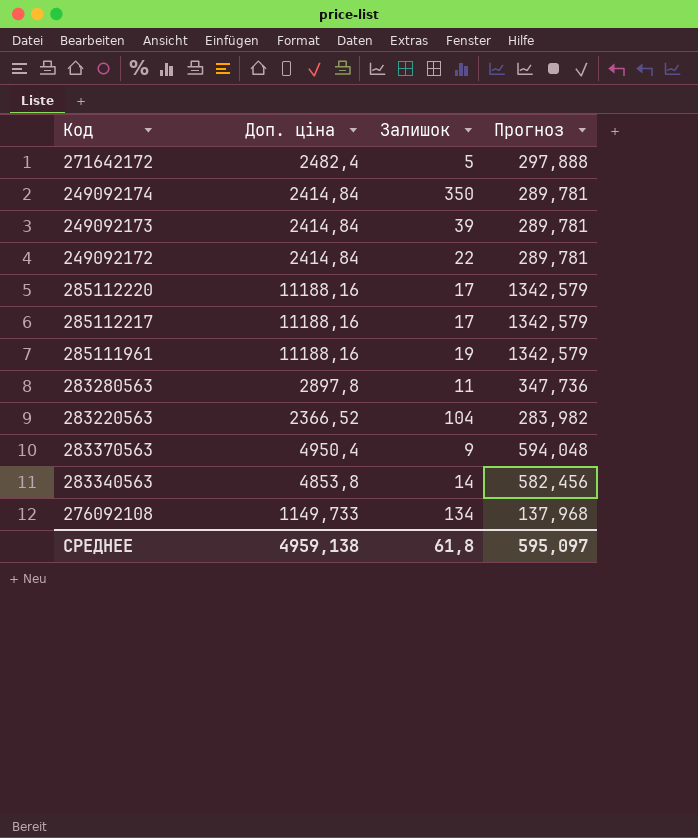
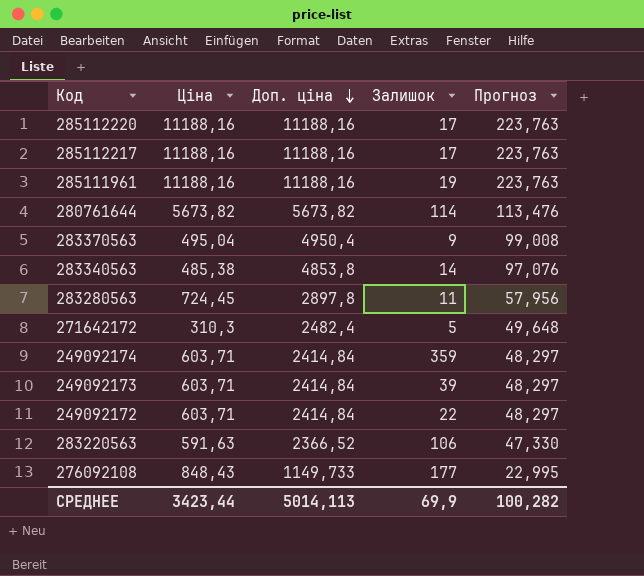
row order: none -> Доп. ціна descending
column Ціна | position: none -> 2
column Прогноз | formula: [Доп. ціна] * 0,12 -> [Доп. ціна] * 0,02
row 280761644: none -> 5673,82 | 5673,82 | 114 | 113,476
249092174 | Залишок: 350 -> 359
283220563 | Залишок: 104 -> 106
276092108 | Залишок: 134 -> 177
СРЕДНЕЕ | Доп. ціна: 4959,138 -> 5014,113
СРЕДНЕЕ | Залишок: 61,8 -> 69,9
СРЕДНЕЕ | Прогноз: 595,097 -> 100,282

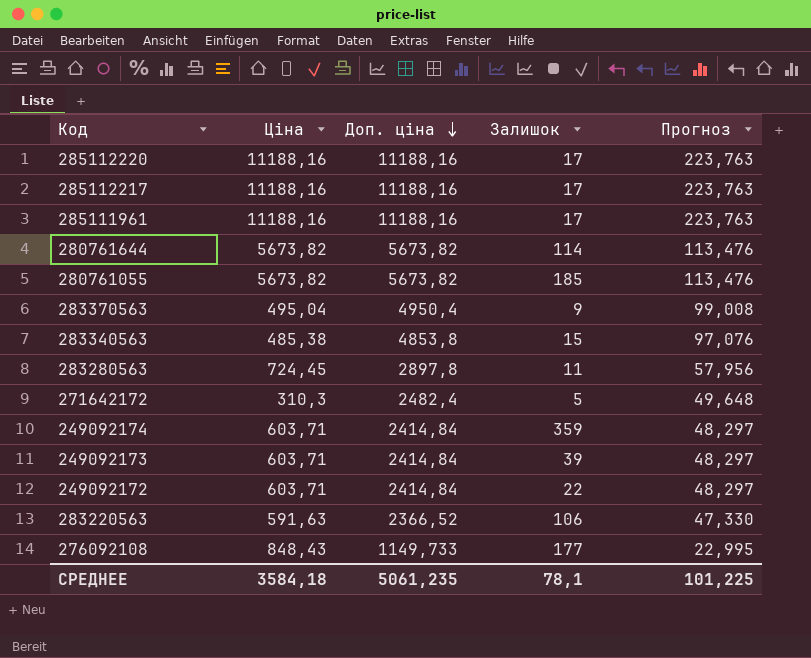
285111961 | Залишок: 19 -> 17
row 280761055: none -> 5673,82 | 5673,82 | 185 | 113,476
283340563 | Залишок: 14 -> 15
СРЕДНЕЕ | Ціна: 3423,44 -> 3584,18
СРЕДНЕЕ | Доп. ціна: 5014,113 -> 5061,235
СРЕДНЕЕ | Залишок: 69,9 -> 78,1
СРЕДНЕЕ | Прогноз: 100,282 -> 101,225

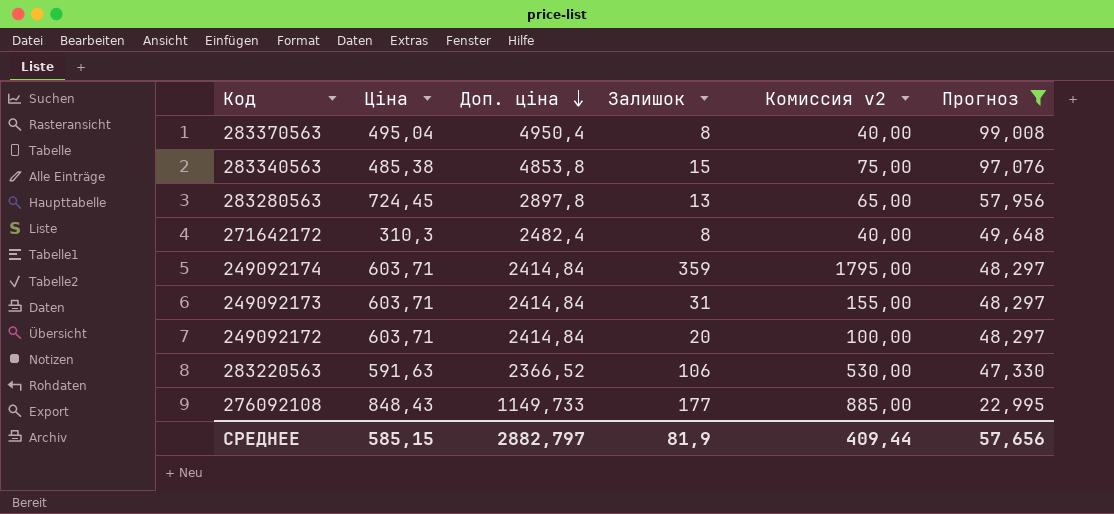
filter: none -> Прогноз <= 99,008
column Комиссия v2 | formula: none -> [Залишок] * 5
283370563 | Залишок: 9 -> 8
283280563 | Залишок: 11 -> 13
271642172 | Залишок: 5 -> 8
249092173 | Залишок: 39 -> 31
249092172 | Залишок: 22 -> 20
СРЕДНЕЕ | Ціна: 3584,18 -> 585,15
СРЕДНЕЕ | Доп. ціна: 5061,235 -> 2882,797
СРЕДНЕЕ | Залишок: 78,1 -> 81,9
СРЕДНЕЕ | Прогноз: 101,225 -> 57,656

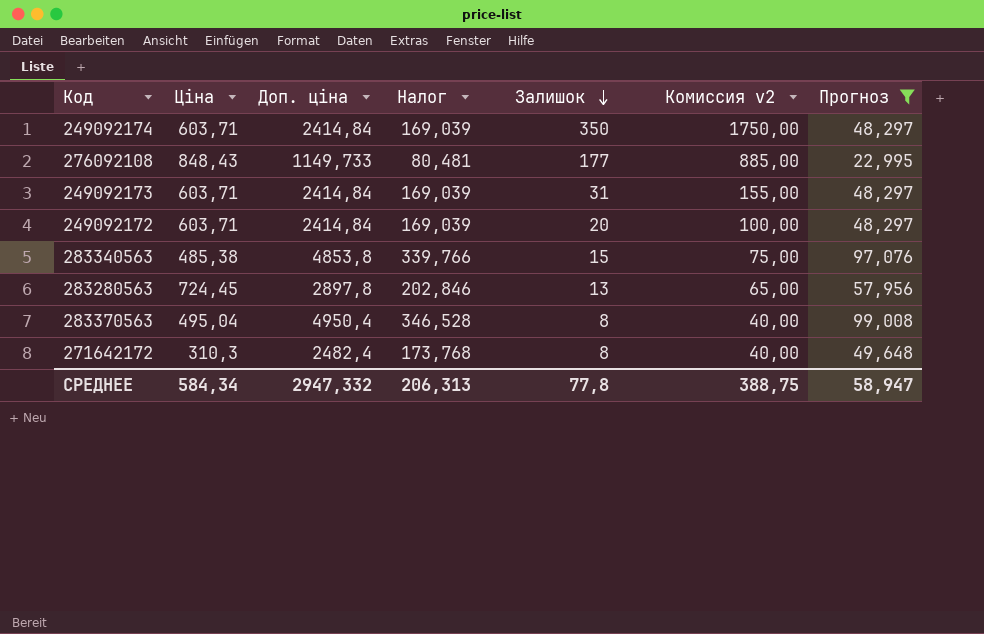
row order: Доп. ціна descending -> Залишок descending
column Налог | formula: none -> [Доп. ціна] * 0,07
row 283220563: 591,63 | 2366,52 | 106 | 530,00 | 47,330 -> none
249092174 | Залишок: 359 -> 350
249092174 | Комиссия v2: 1795,00 -> 1750,00
СРЕДНЕЕ | Ціна: 585,15 -> 584,34
СРЕДНЕЕ | Доп. ціна: 2882,797 -> 2947,332
СРЕДНЕЕ | Залишок: 81,9 -> 77,8
СРЕДНЕЕ | Комиссия v2: 409,44 -> 388,75
СРЕДНЕЕ | Прогноз: 57,656 -> 58,947

